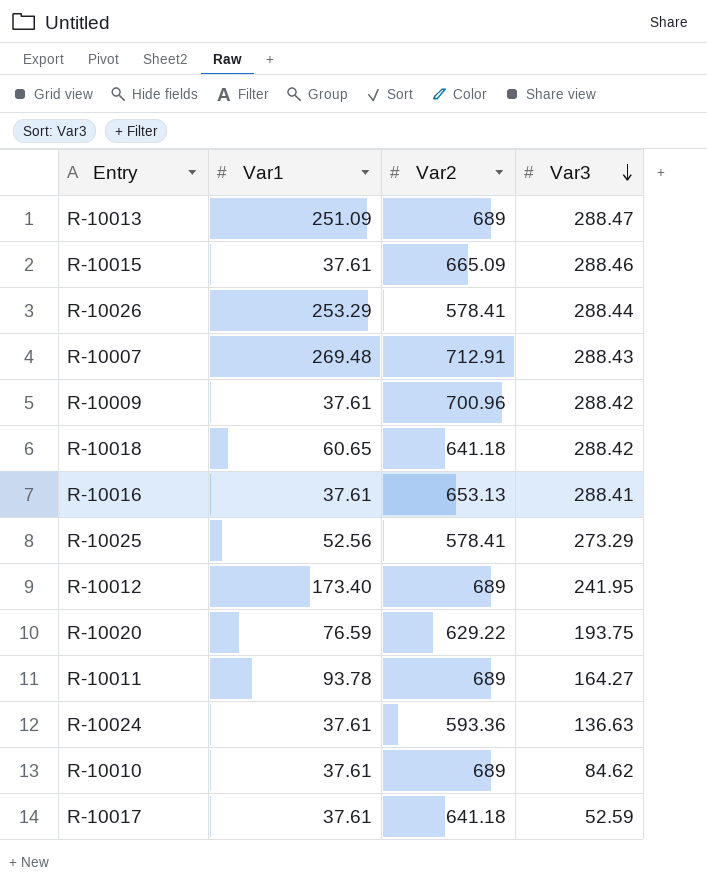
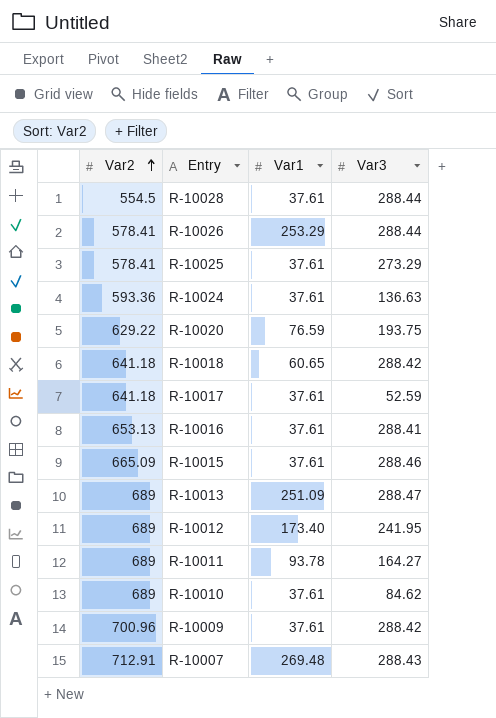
row order: Var3 descending -> Var2 ascending
column Var2 | position: 3 -> 1
row R-10028: none -> 554.5 | 37.61 | 288.44
R-10025 | Var1: 52.56 -> 37.61

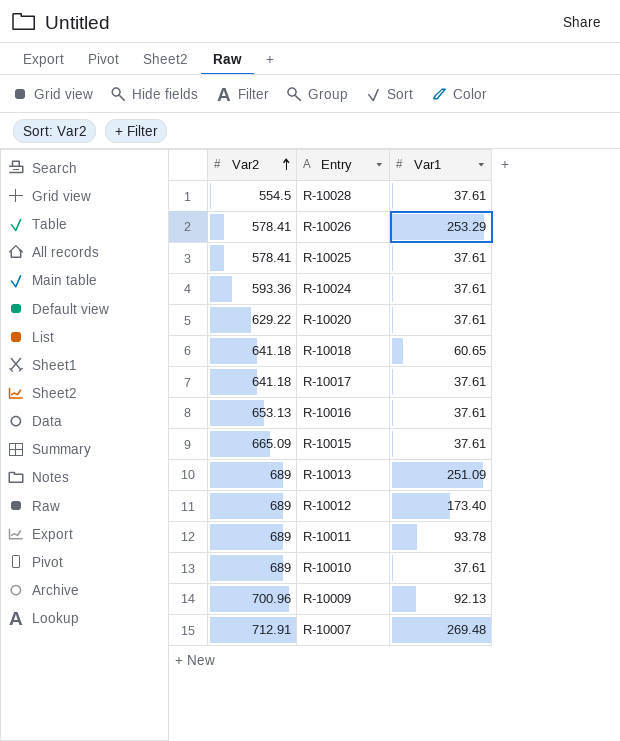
column Var3 | position: 4 -> none
R-10020 | Var1: 76.59 -> 37.61
R-10009 | Var1: 37.61 -> 92.13

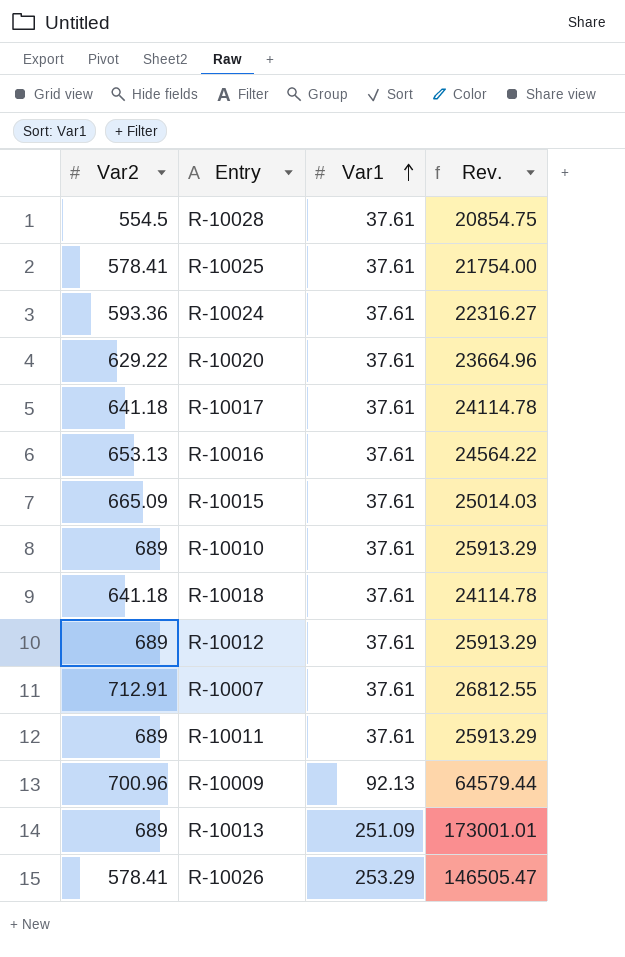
row order: Var2 ascending -> Var1 ascending
column Rev. | formula: none -> [Var2] * [Var1]
R-10018 | Var1: 60.65 -> 37.61
R-10012 | Var1: 173.40 -> 37.61
R-10007 | Var1: 269.48 -> 37.61
R-10011 | Var1: 93.78 -> 37.61

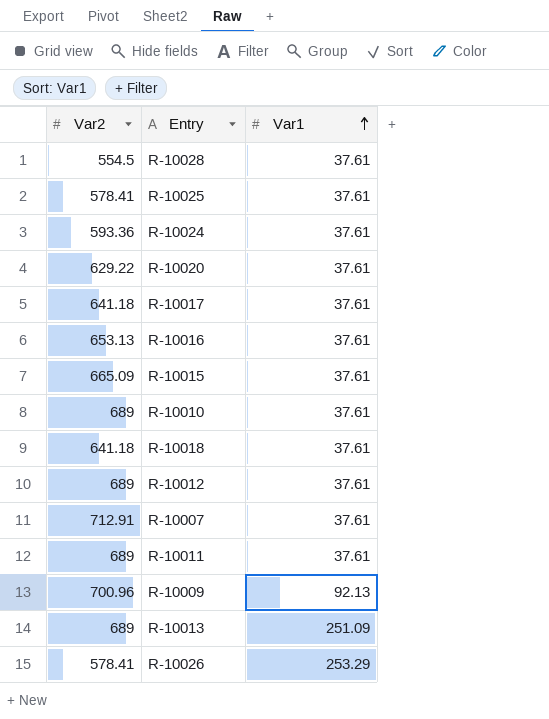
column Rev. | formula: [Var2] * [Var1] -> none

